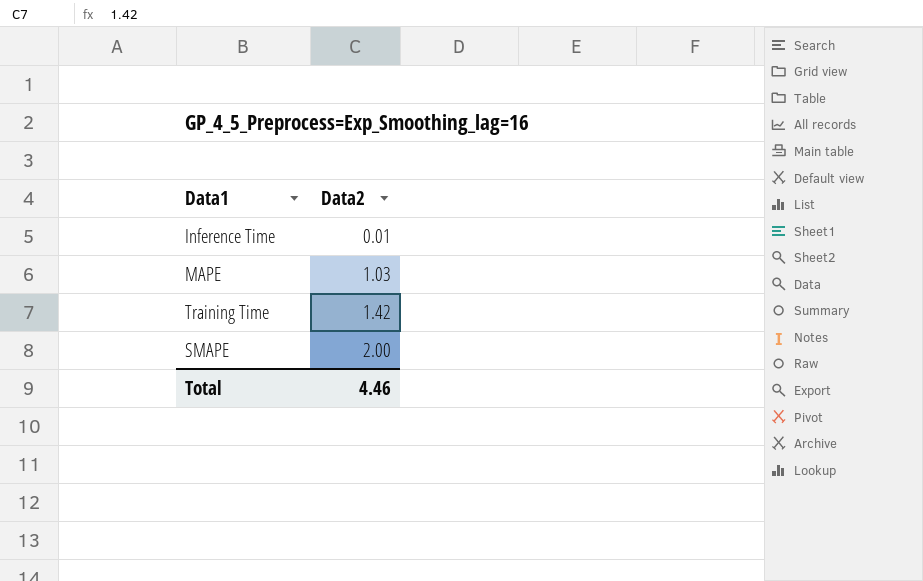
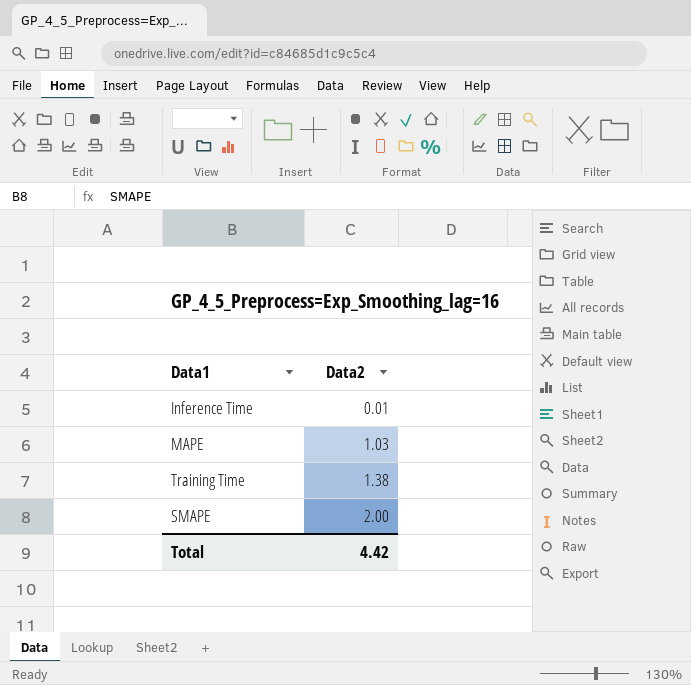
Training Time | Data2: 1.42 -> 1.38
Total | Data2: 4.46 -> 4.42

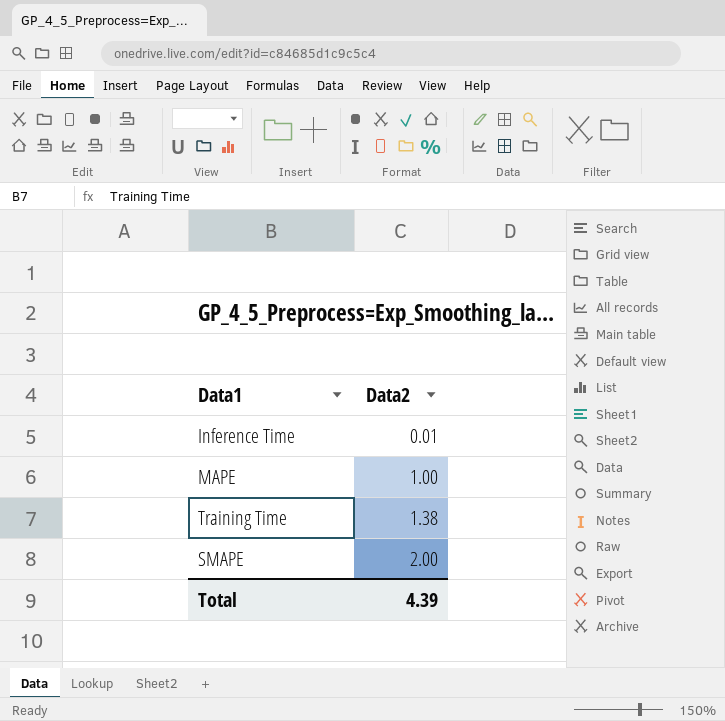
MAPE | Data2: 1.03 -> 1.00
Total | Data2: 4.42 -> 4.39

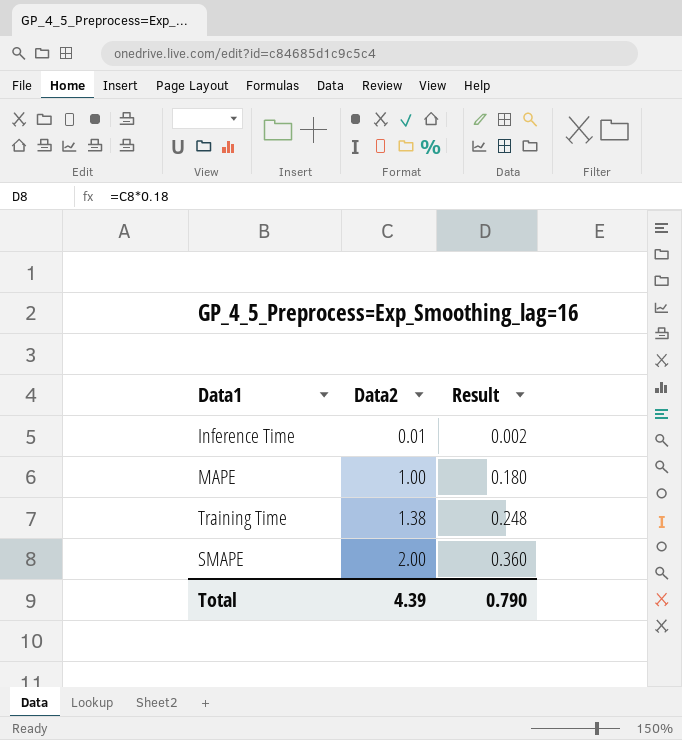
column Result | formula: none -> [Data2] * 0.18

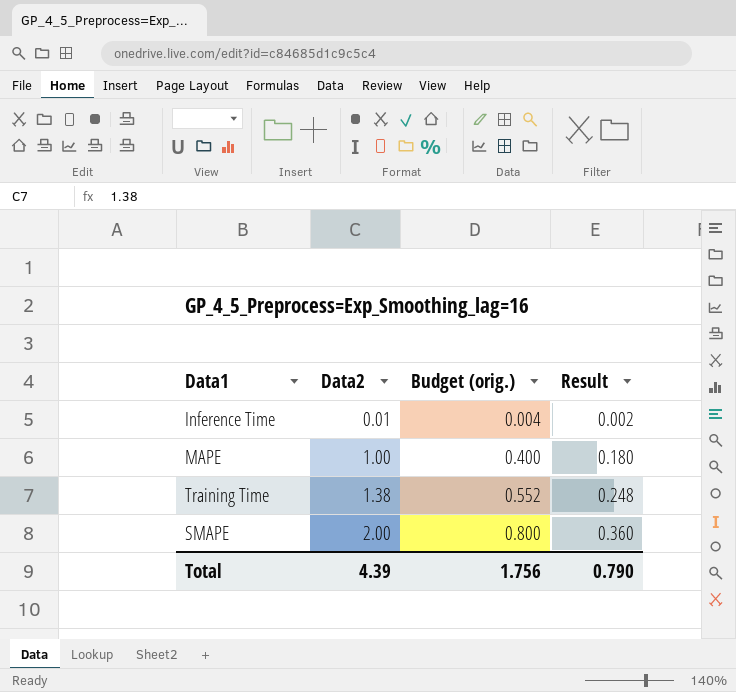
column Budget (orig.) | formula: none -> [Data2] * 0.4

